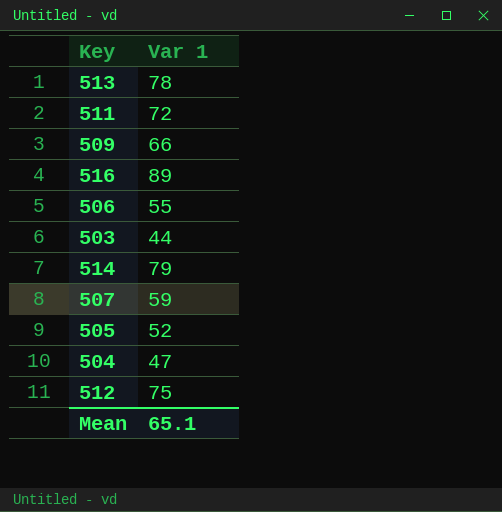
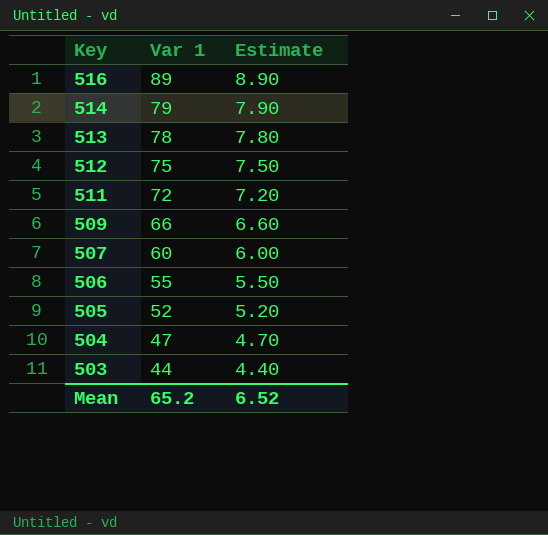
row order: none -> Key descending
column Estimate | formula: none -> [Var 1] * 0.1
507 | Var 1: 59 -> 60
Mean | Var 1: 65.1 -> 65.2

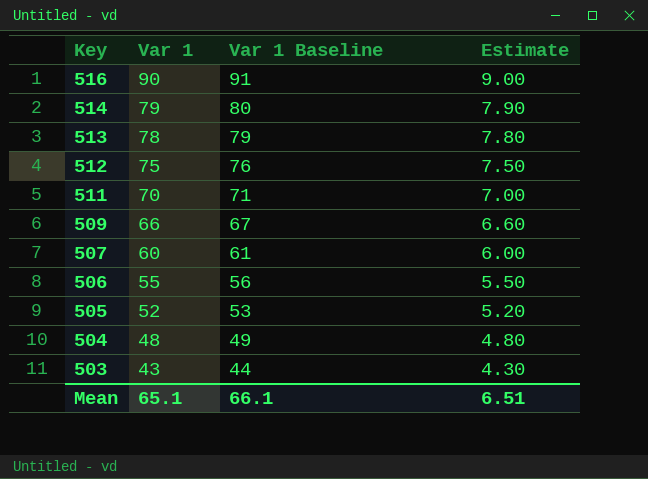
column Var 1 Baseline | formula: none -> [Var 1] + 1
516 | Var 1: 89 -> 90
516 | Estimate: 8.90 -> 9.00
511 | Var 1: 72 -> 70
511 | Estimate: 7.20 -> 7.00
504 | Var 1: 47 -> 48
504 | Estimate: 4.70 -> 4.80
503 | Var 1: 44 -> 43
503 | Estimate: 4.40 -> 4.30
Mean | Var 1: 65.2 -> 65.1
Mean | Estimate: 6.52 -> 6.51

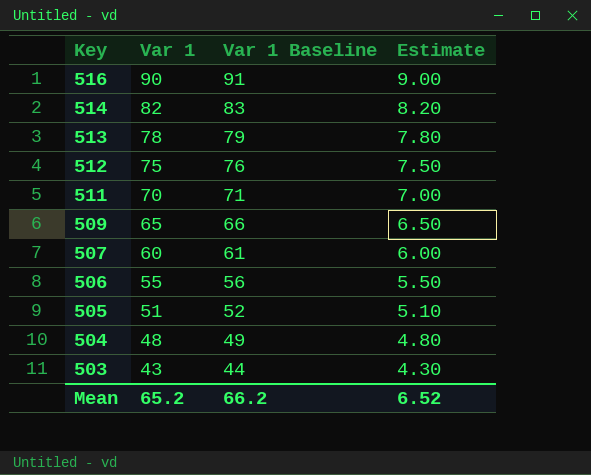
514 | Var 1: 79 -> 82
514 | Var 1 Baseline: 80 -> 83
514 | Estimate: 7.90 -> 8.20
509 | Var 1: 66 -> 65
509 | Var 1 Baseline: 67 -> 66
509 | Estimate: 6.60 -> 6.50
505 | Var 1: 52 -> 51
505 | Var 1 Baseline: 53 -> 52
505 | Estimate: 5.20 -> 5.10
Mean | Var 1: 65.1 -> 65.2
Mean | Var 1 Baseline: 66.1 -> 66.2
Mean | Estimate: 6.51 -> 6.52

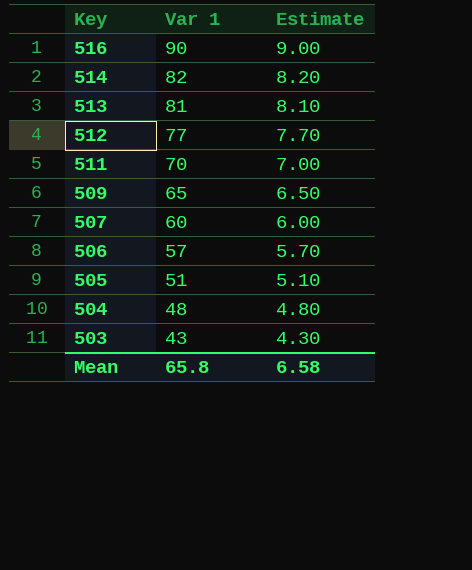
column Var 1 Baseline | formula: [Var 1] + 1 -> none
513 | Var 1: 78 -> 81
513 | Estimate: 7.80 -> 8.10
512 | Var 1: 75 -> 77
512 | Estimate: 7.50 -> 7.70
506 | Var 1: 55 -> 57
506 | Estimate: 5.50 -> 5.70
Mean | Var 1: 65.2 -> 65.8
Mean | Estimate: 6.52 -> 6.58

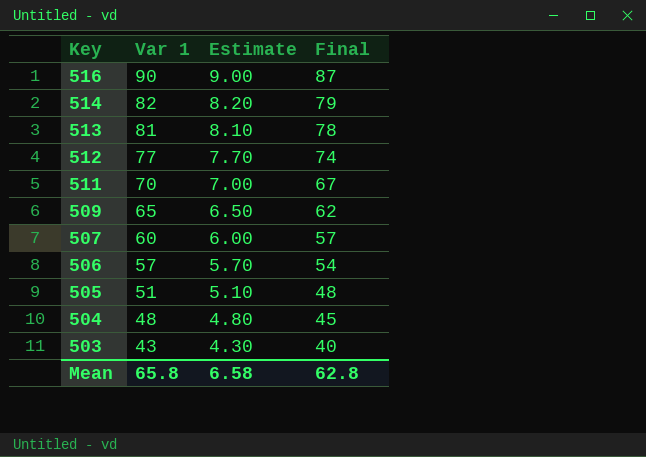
column Final | formula: none -> [Var 1] - 3

